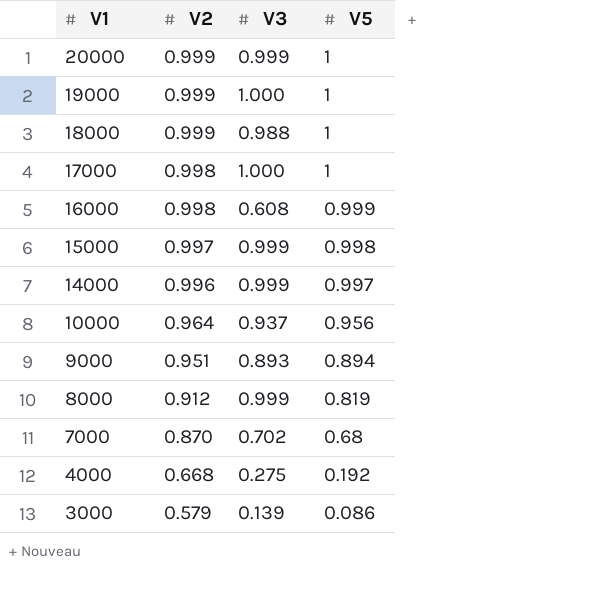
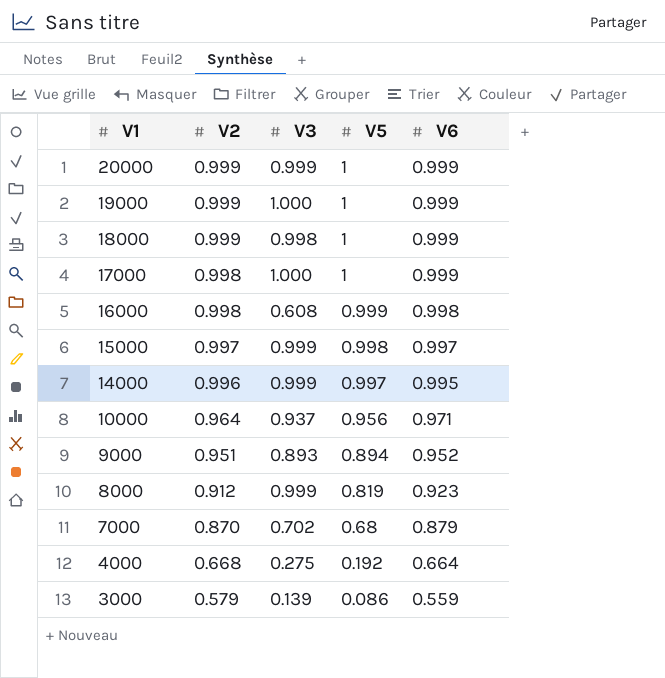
column V6 | position: none -> 5
18000 | V3: 0.988 -> 0.998

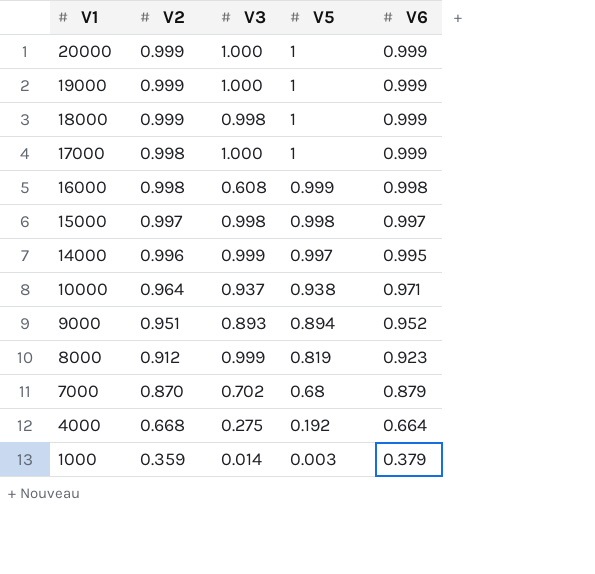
row 3000: 0.579 | 0.139 | 0.086 | 0.559 -> none
20000 | V3: 0.999 -> 1.000
15000 | V3: 0.999 -> 0.998
10000 | V5: 0.956 -> 0.938
row 1000: none -> 0.359 | 0.014 | 0.003 | 0.379

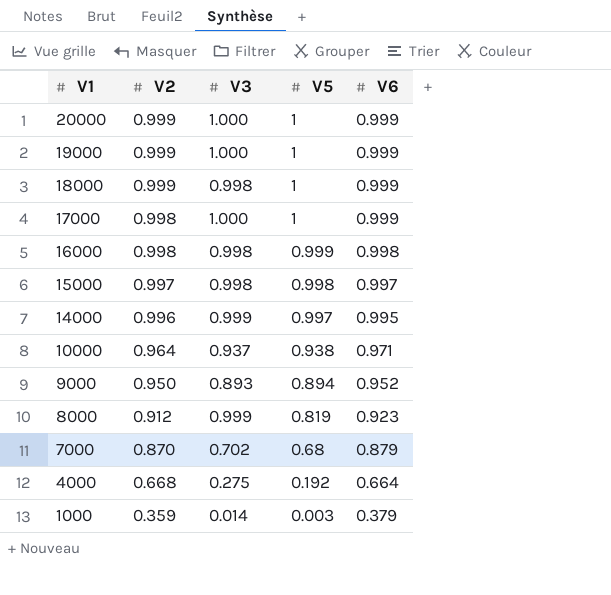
16000 | V3: 0.608 -> 0.998
9000 | V2: 0.951 -> 0.950

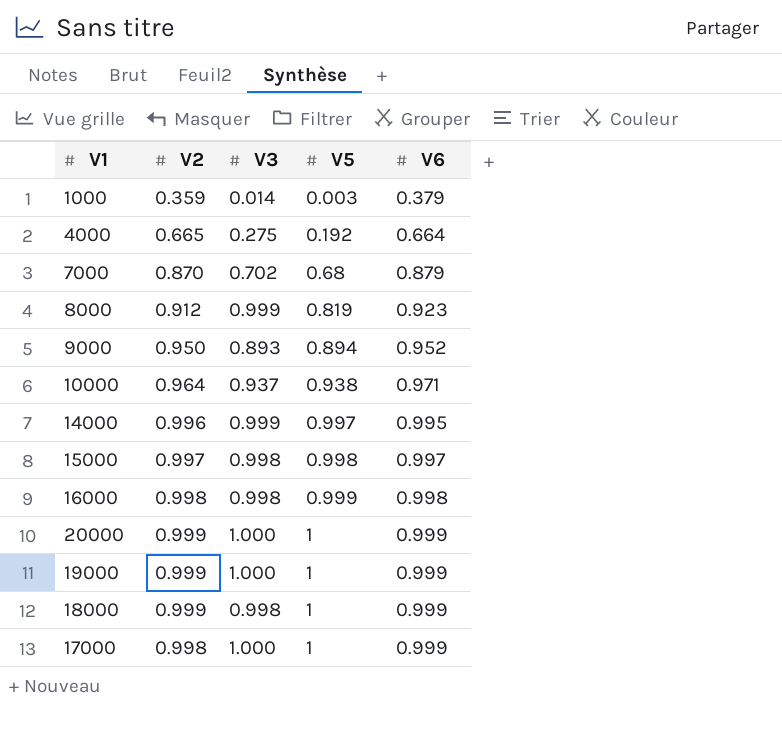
row order: V1 descending -> V5 ascending
4000 | V2: 0.668 -> 0.665

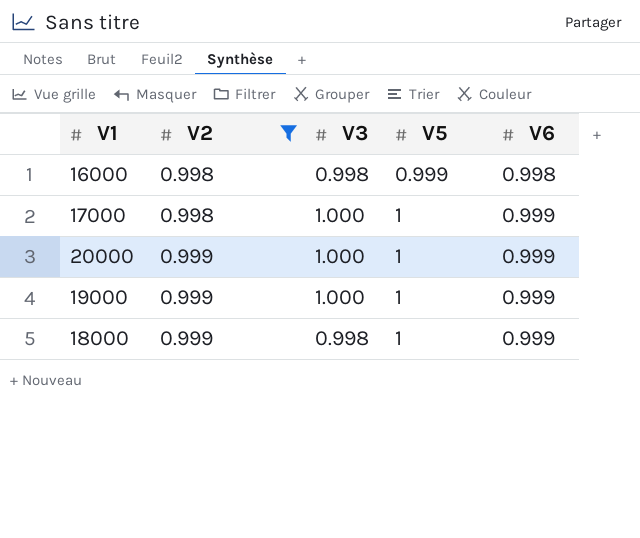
filter: none -> V2 >= 0.998
row order: V5 ascending -> V2 ascending

